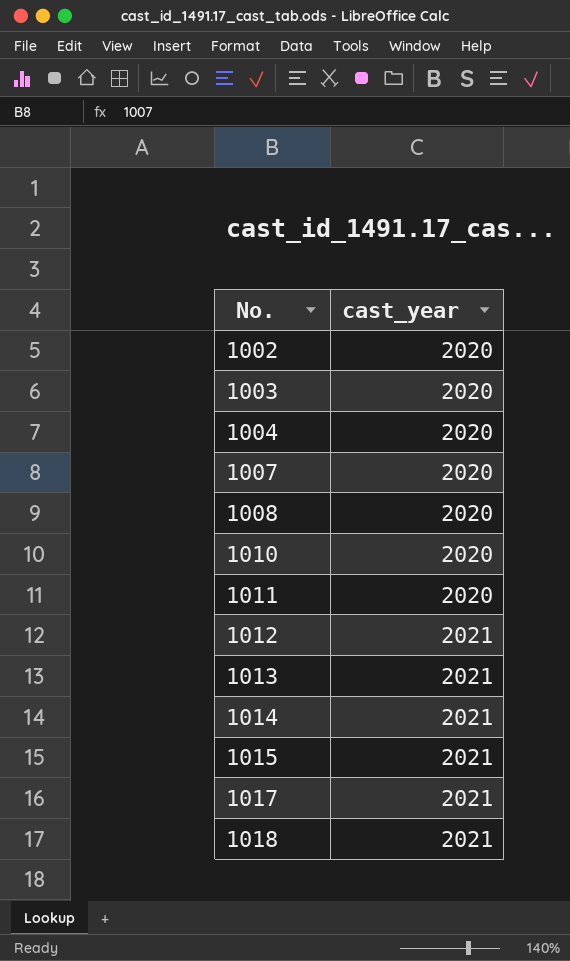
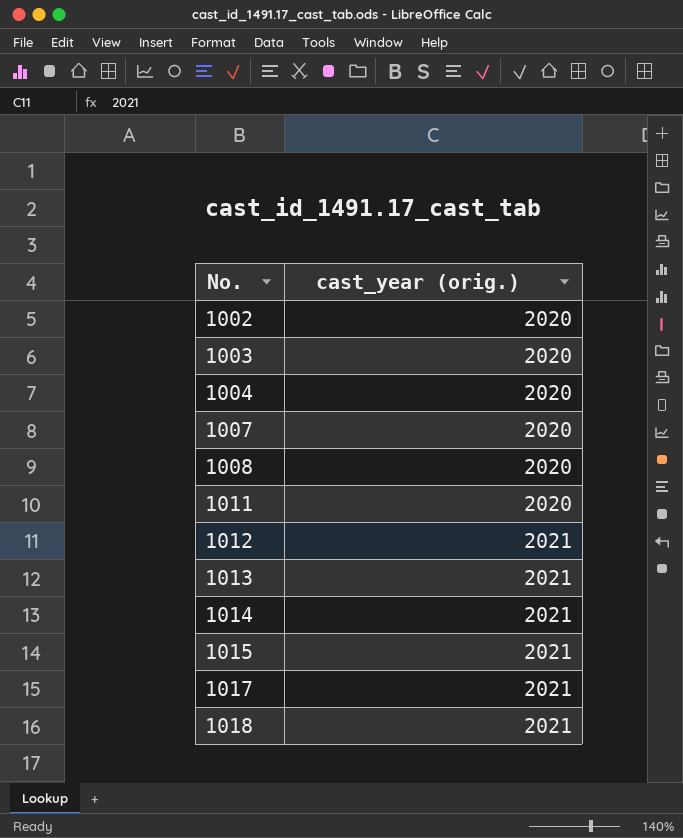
column name: cast_year -> cast_year (orig.)
row 1010: 2020 -> none

